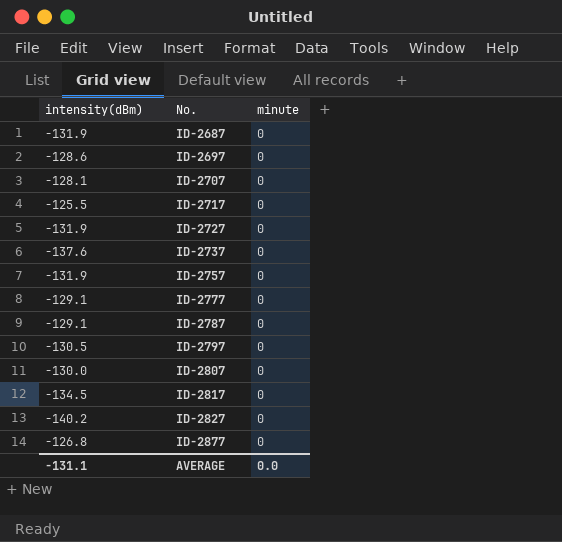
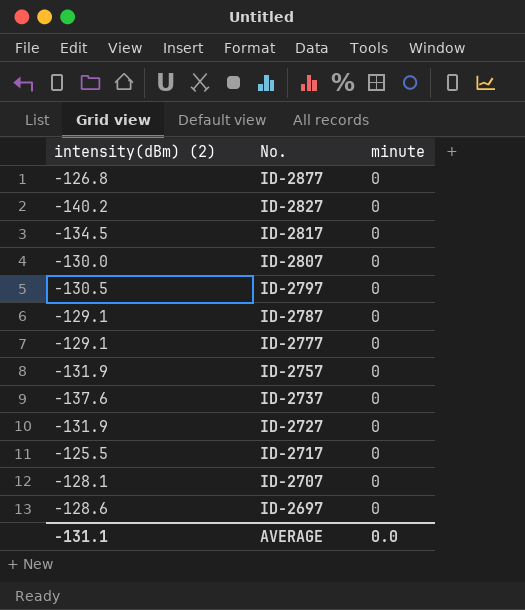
row order: No. ascending -> No. descending
column name: intensity(dBm) -> intensity(dBm) (2)
row ID-2687: -131.9 | 0 -> none

